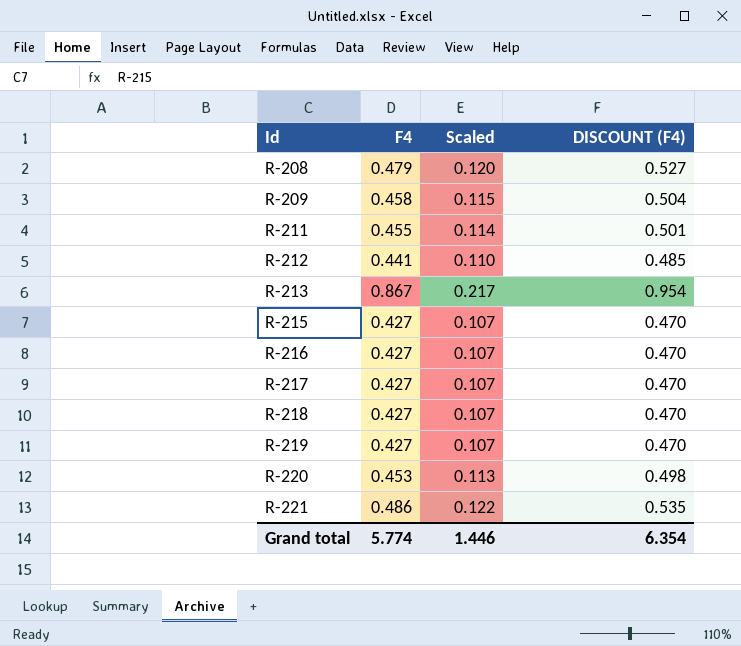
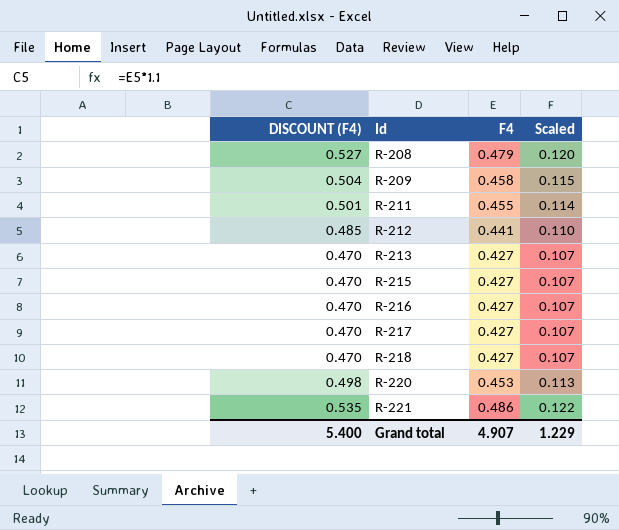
column DISCOUNT (F4) | position: 4 -> 1
row R-219: 0.427 | 0.107 | 0.470 -> none
R-213 | DISCOUNT (F4): 0.954 -> 0.470
R-213 | F4: 0.867 -> 0.427
R-213 | Scaled: 0.217 -> 0.107
Grand total | DISCOUNT (F4): 6.354 -> 5.400
Grand total | F4: 5.774 -> 4.907
Grand total | Scaled: 1.446 -> 1.229

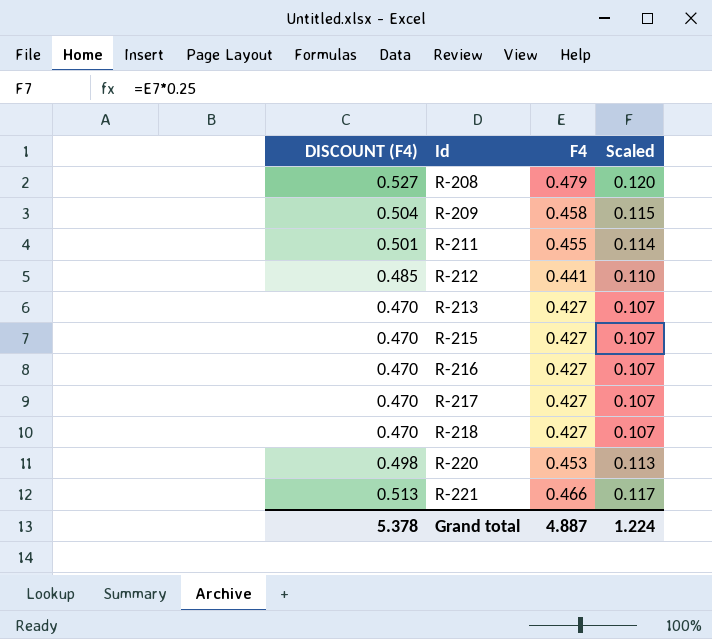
R-221 | DISCOUNT (F4): 0.535 -> 0.513
R-221 | F4: 0.486 -> 0.466
R-221 | Scaled: 0.122 -> 0.117
Grand total | DISCOUNT (F4): 5.400 -> 5.378
Grand total | F4: 4.907 -> 4.887
Grand total | Scaled: 1.229 -> 1.224

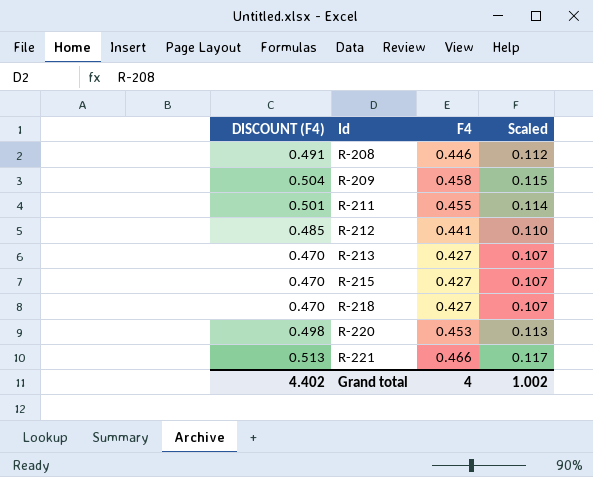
row R-216: 0.470 | 0.427 | 0.107 -> none
row R-217: 0.470 | 0.427 | 0.107 -> none
R-208 | DISCOUNT (F4): 0.527 -> 0.491
R-208 | F4: 0.479 -> 0.446
R-208 | Scaled: 0.120 -> 0.112
Grand total | DISCOUNT (F4): 5.378 -> 4.402
Grand total | F4: 4.887 -> 4
Grand total | Scaled: 1.224 -> 1.002

